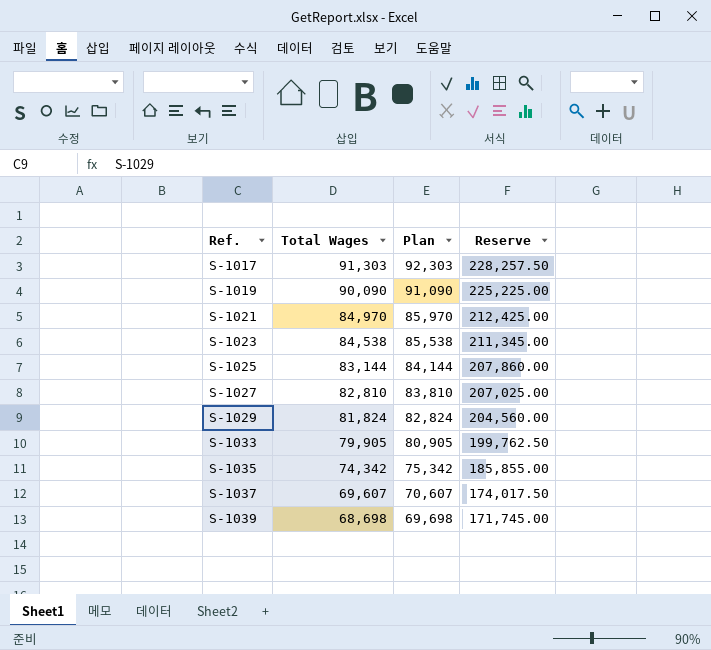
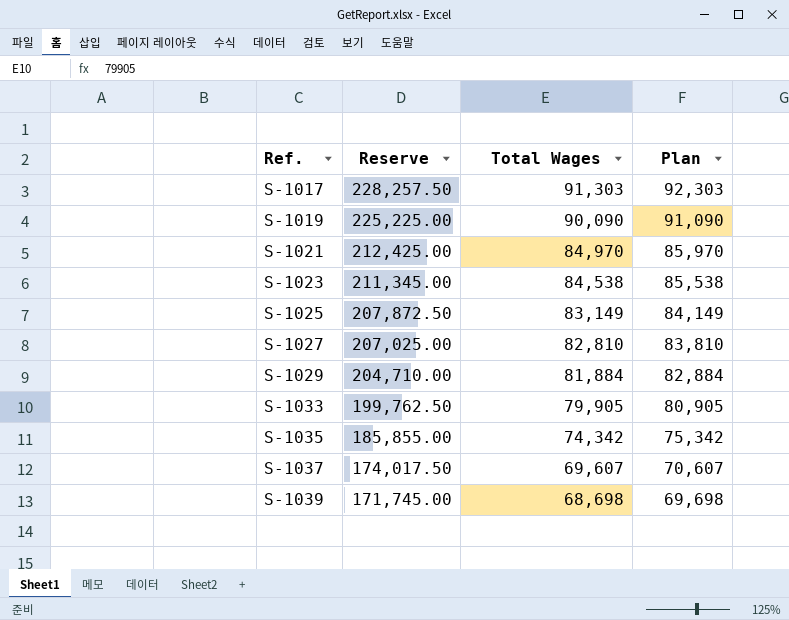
column Reserve | position: 4 -> 2
S-1025 | Reserve: 207,860.00 -> 207,872.50
S-1025 | Total Wages: 83,144 -> 83,149
S-1025 | Plan: 84,144 -> 84,149
S-1029 | Reserve: 204,560.00 -> 204,710.00
S-1029 | Total Wages: 81,824 -> 81,884
S-1029 | Plan: 82,824 -> 82,884

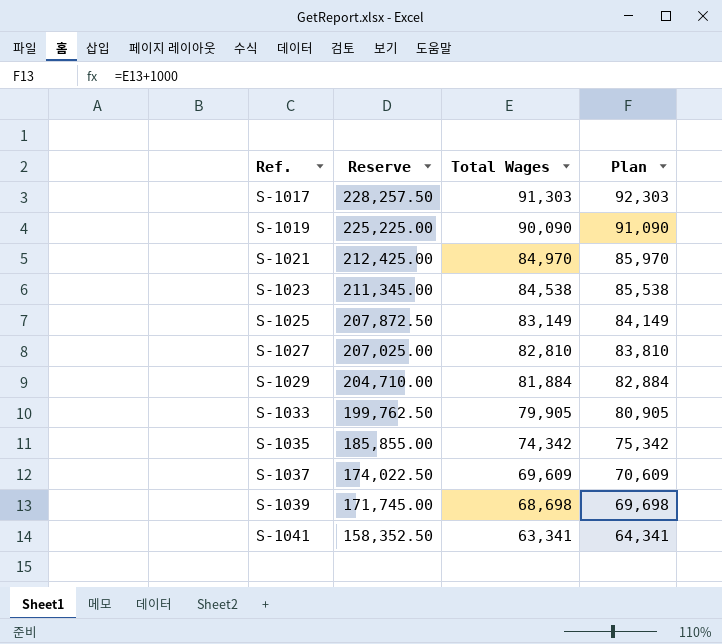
S-1037 | Reserve: 174,017.50 -> 174,022.50
S-1037 | Total Wages: 69,607 -> 69,609
S-1037 | Plan: 70,607 -> 70,609
row S-1041: none -> 158,352.50 | 63,341 | 64,341

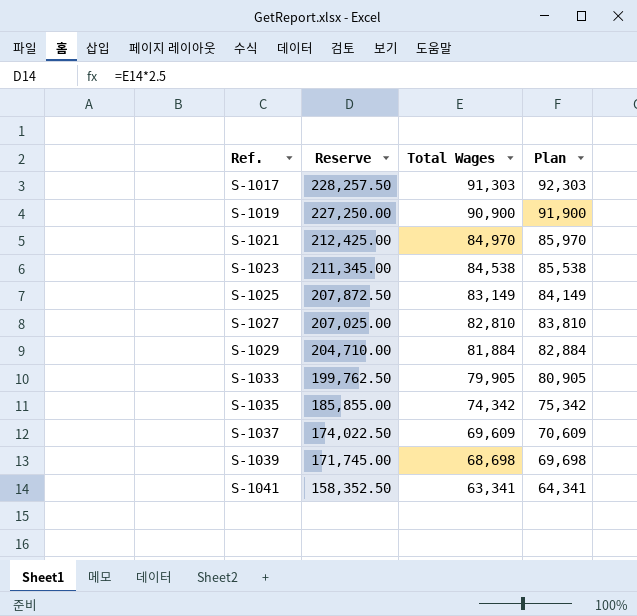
S-1019 | Reserve: 225,225.00 -> 227,250.00
S-1019 | Total Wages: 90,090 -> 90,900
S-1019 | Plan: 91,090 -> 91,900

